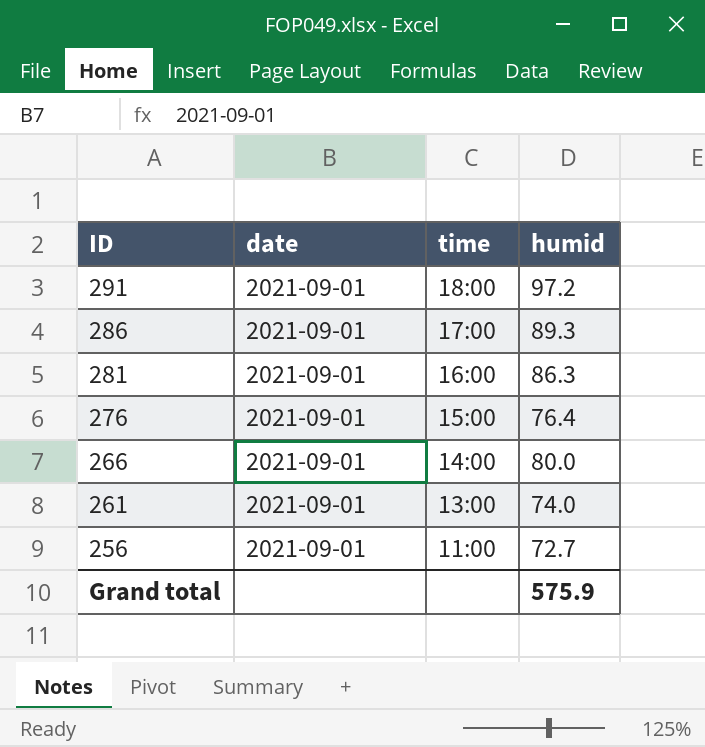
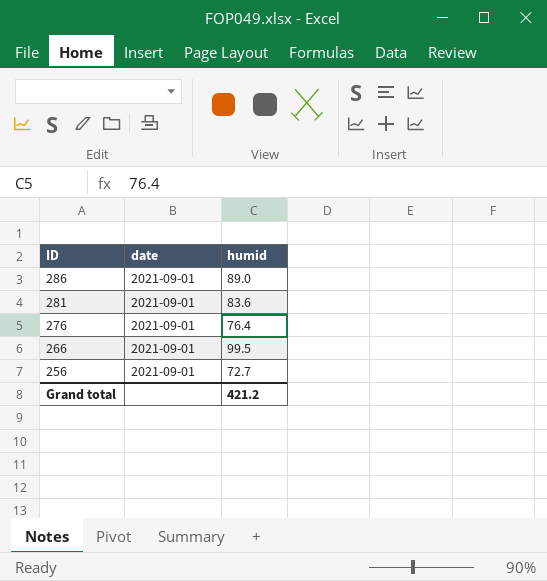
column time | position: 3 -> none
row 291: 2021-09-01 | 18:00 | 97.2 -> none
row 261: 2021-09-01 | 13:00 | 74.0 -> none
286 | humid: 89.3 -> 89.0
281 | humid: 86.3 -> 83.6
266 | humid: 80.0 -> 99.5
Grand total | humid: 575.9 -> 421.2

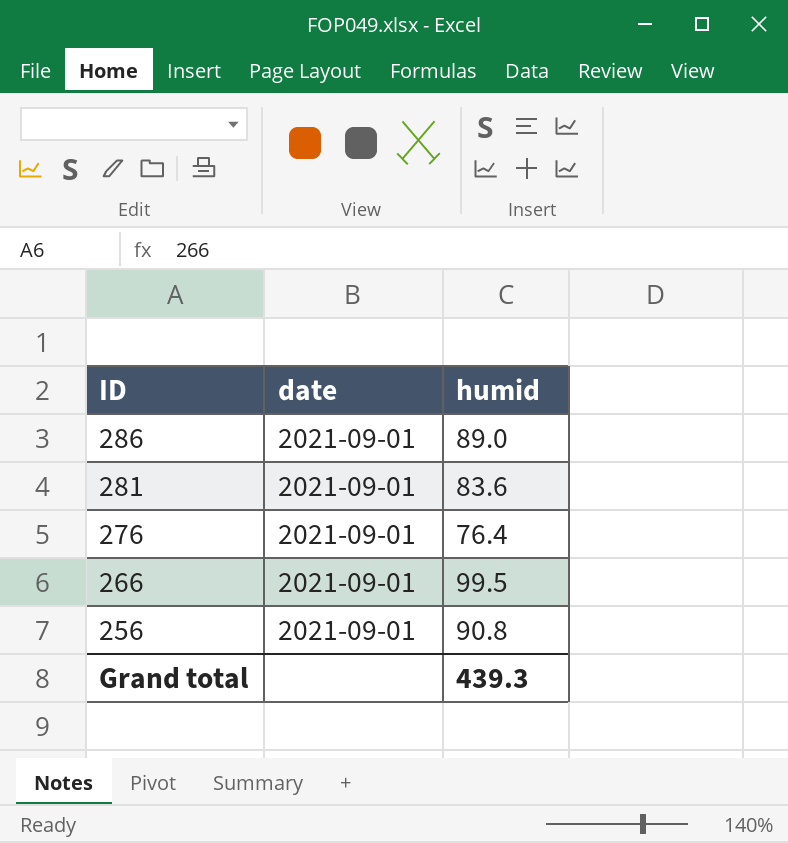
256 | humid: 72.7 -> 90.8
Grand total | humid: 421.2 -> 439.3

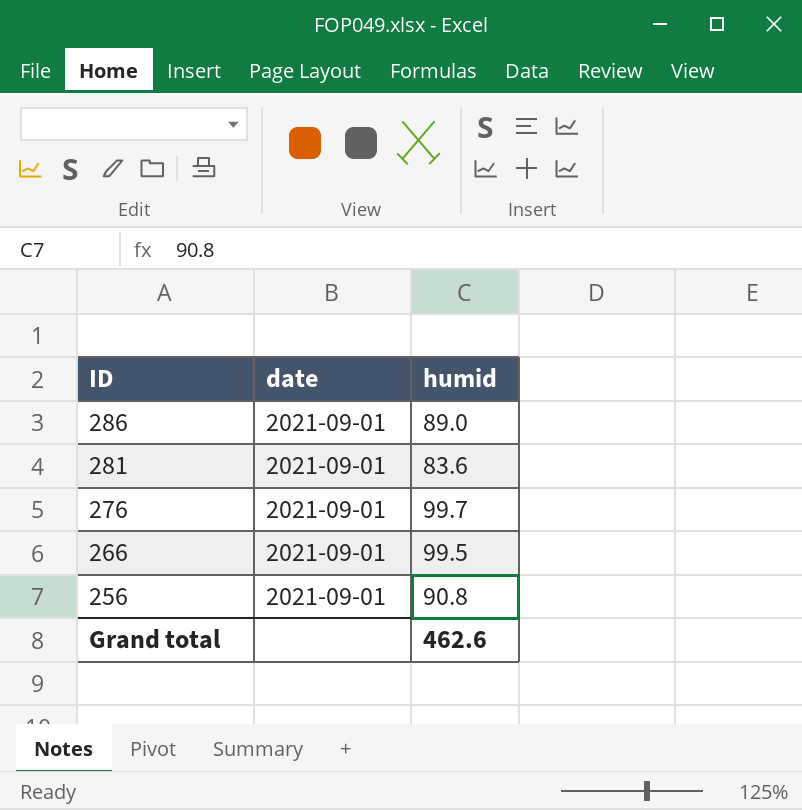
276 | humid: 76.4 -> 99.7
Grand total | humid: 439.3 -> 462.6

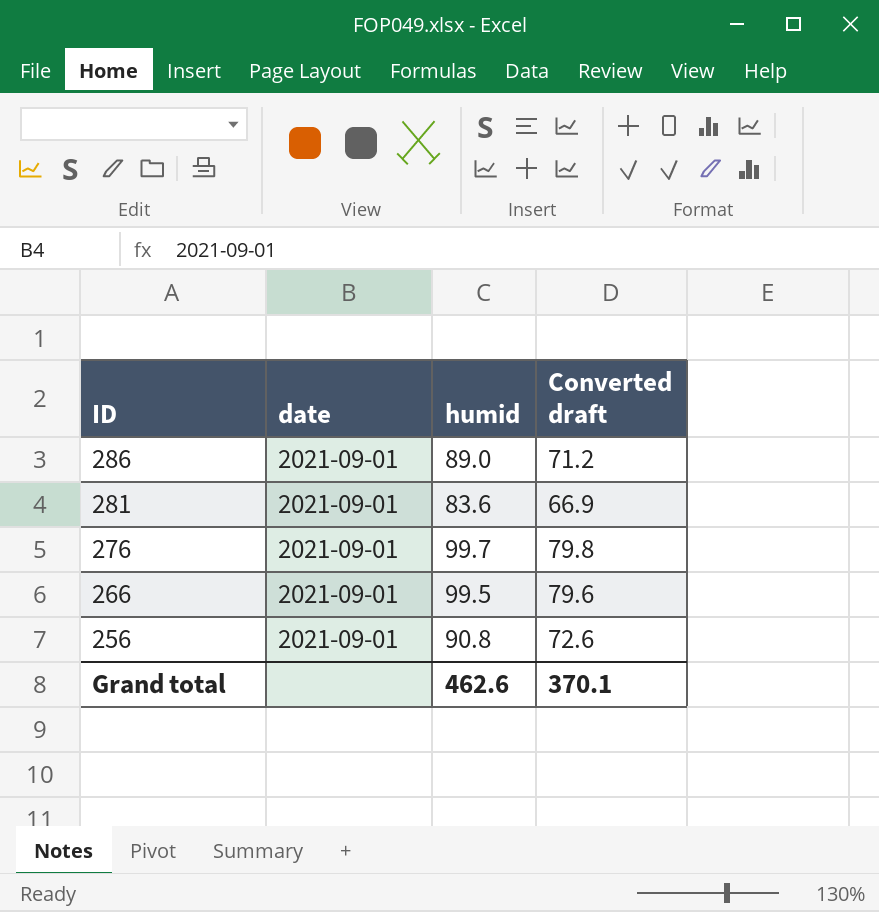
column Converted draft | formula: none -> [humid] * 0.8

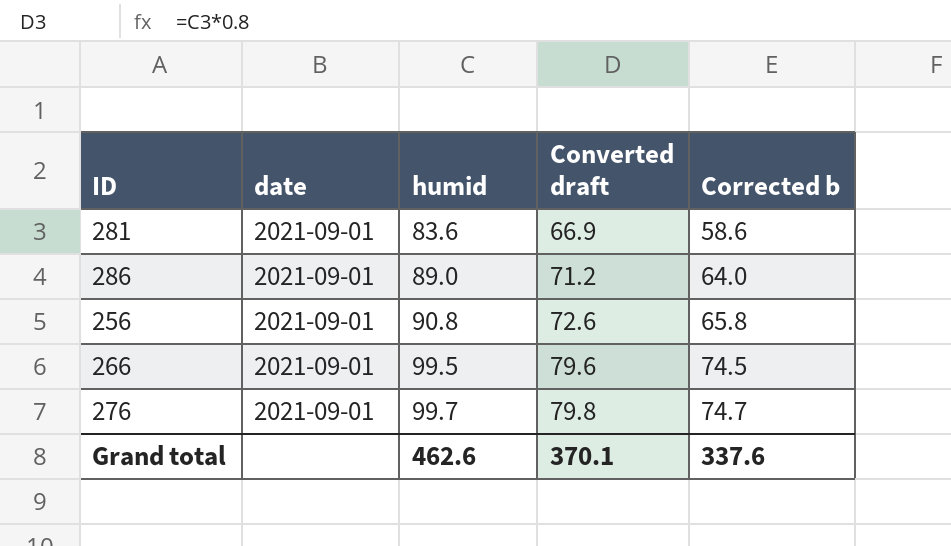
row order: ID descending -> humid ascending
column Corrected b | formula: none -> [humid] - 25

